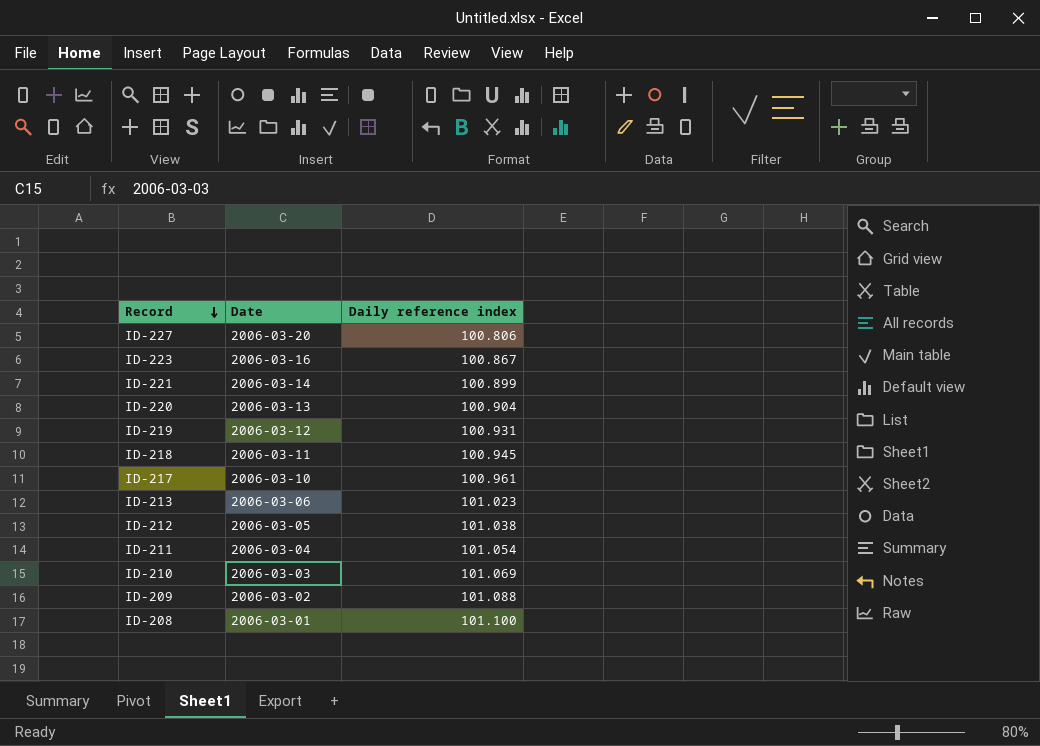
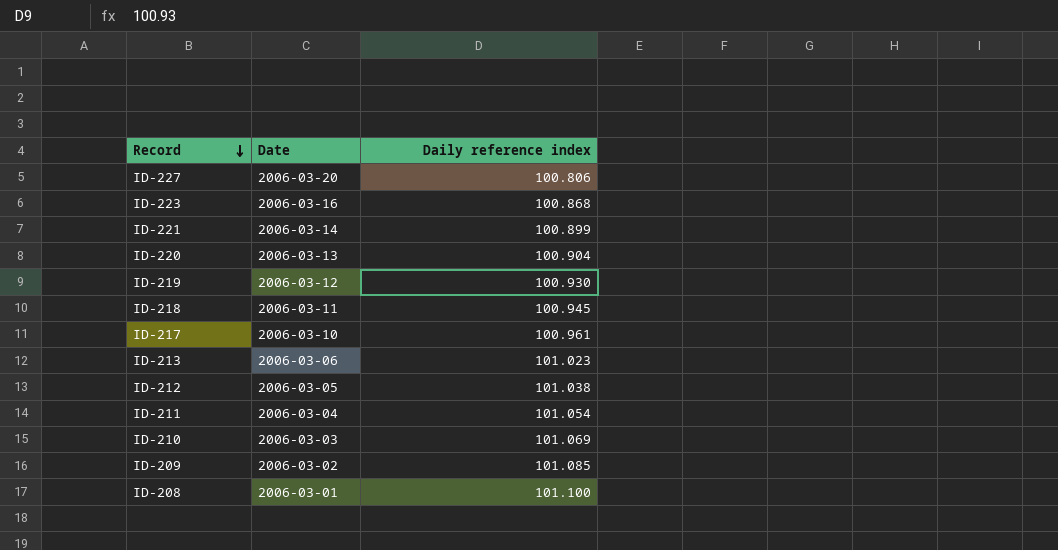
ID-223 | Daily reference index: 100.867 -> 100.868
ID-219 | Daily reference index: 100.931 -> 100.930
ID-209 | Daily reference index: 101.088 -> 101.085

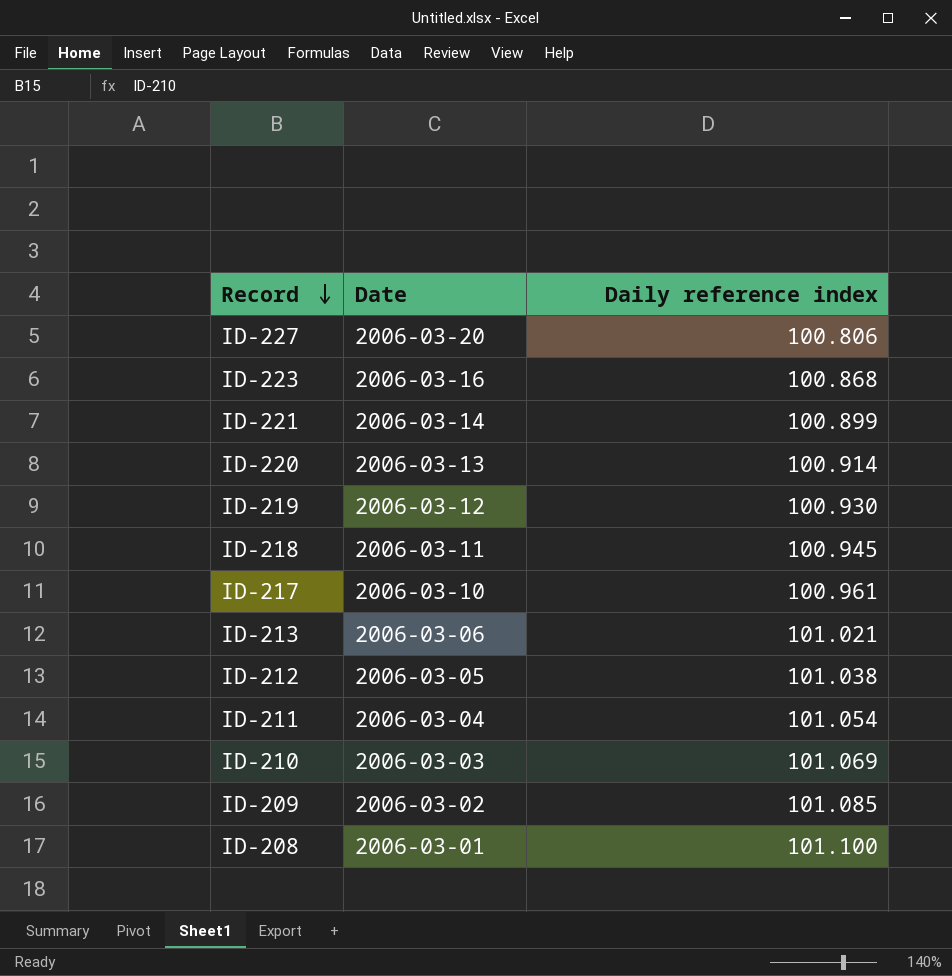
ID-220 | Daily reference index: 100.904 -> 100.914
ID-213 | Daily reference index: 101.023 -> 101.021

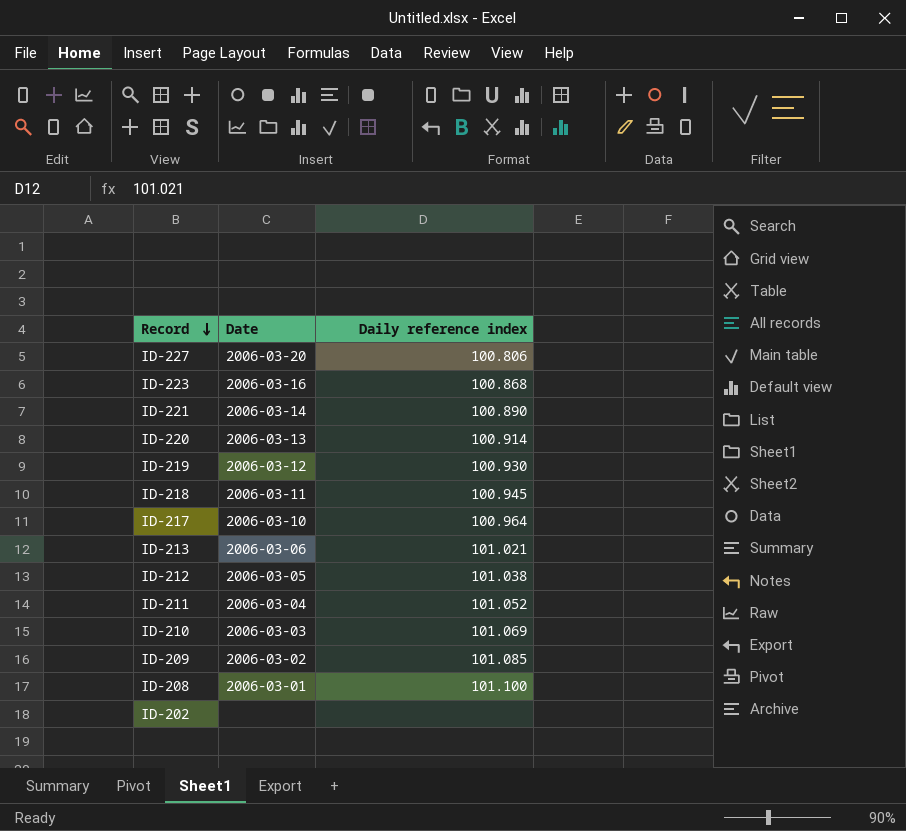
ID-221 | Daily reference index: 100.899 -> 100.890
ID-217 | Daily reference index: 100.961 -> 100.964
ID-211 | Daily reference index: 101.054 -> 101.052
row ID-202: none -> none | none

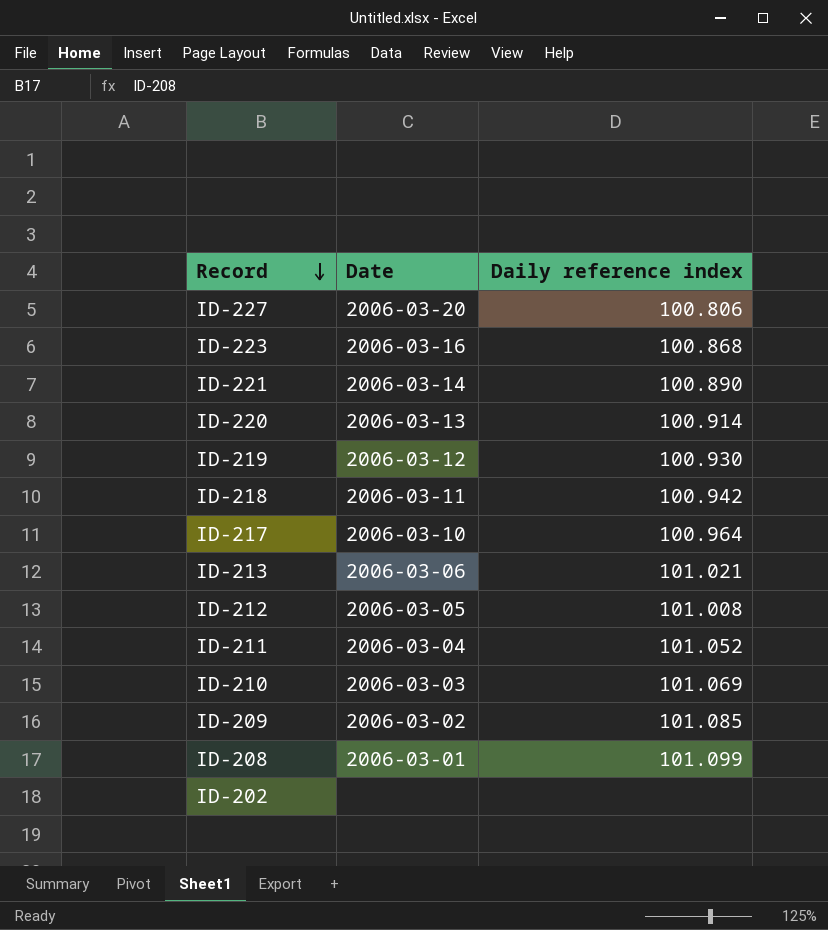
ID-218 | Daily reference index: 100.945 -> 100.942
ID-212 | Daily reference index: 101.038 -> 101.008
ID-208 | Daily reference index: 101.100 -> 101.099

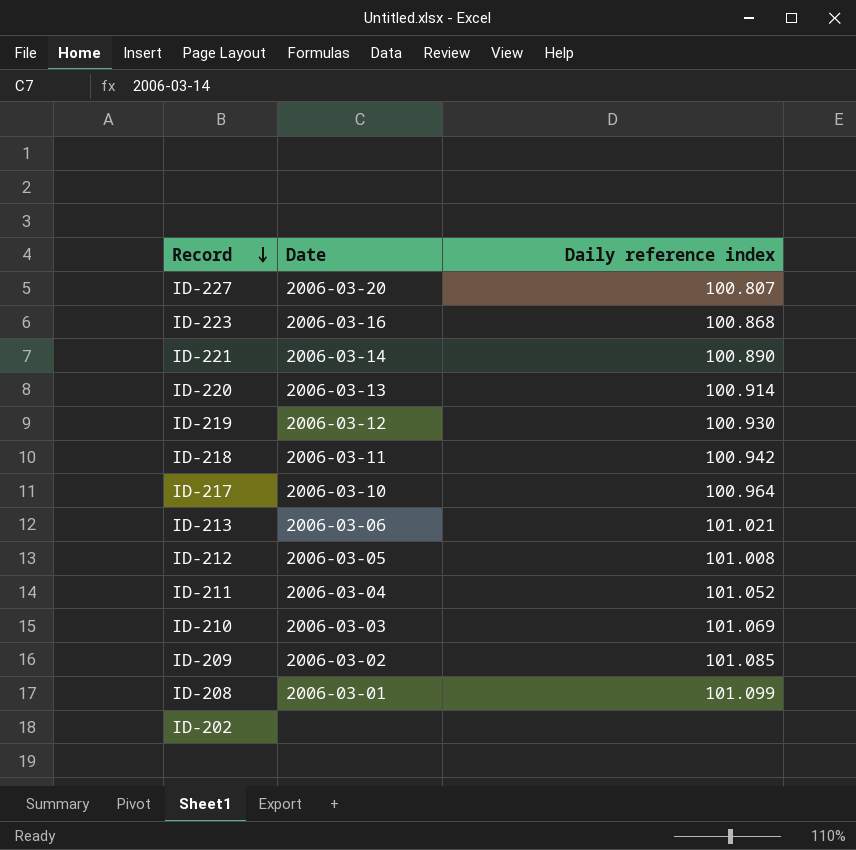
ID-227 | Daily reference index: 100.806 -> 100.807

